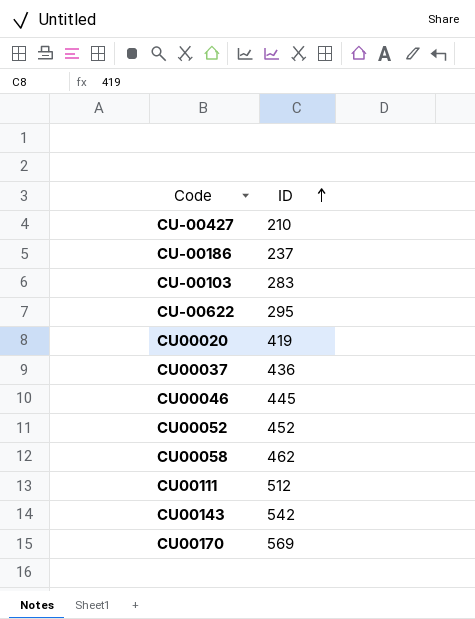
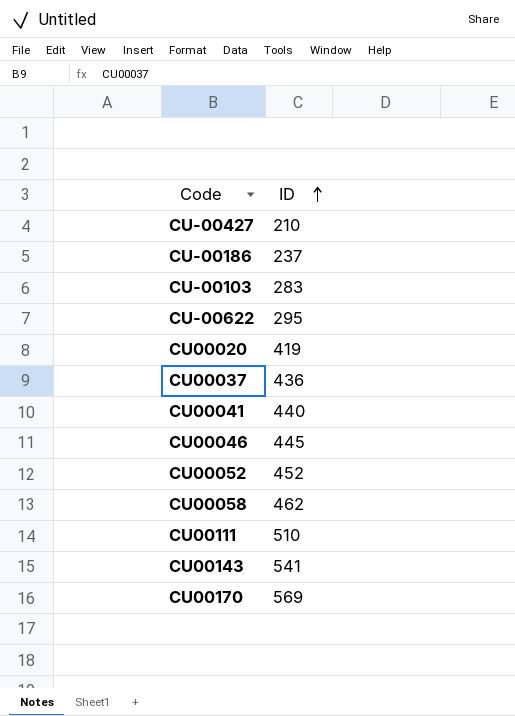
row CU00041: none -> 440
CU00111 | ID: 512 -> 510
CU00143 | ID: 542 -> 541

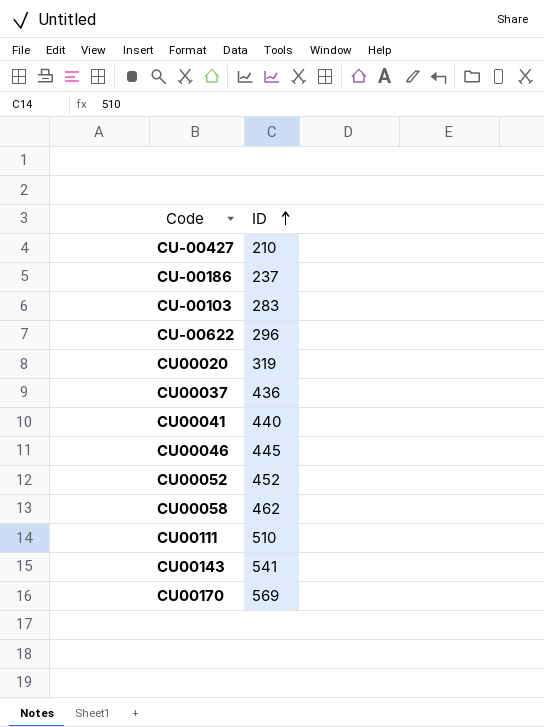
CU-00622 | ID: 295 -> 296
CU00020 | ID: 419 -> 319

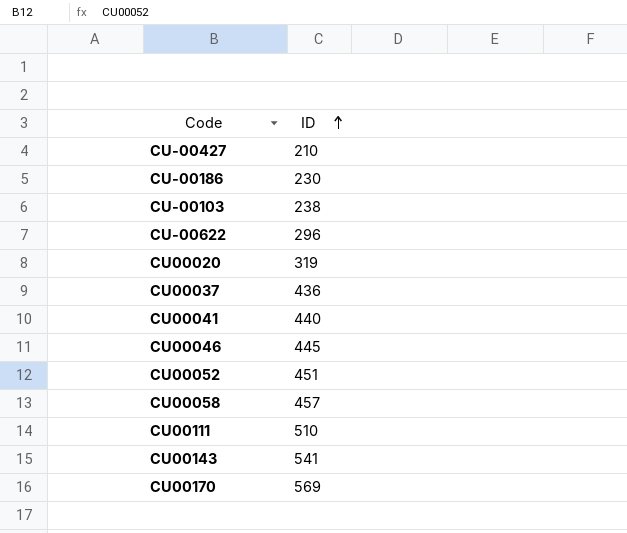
CU-00186 | ID: 237 -> 230
CU-00103 | ID: 283 -> 238
CU00052 | ID: 452 -> 451
CU00058 | ID: 462 -> 457

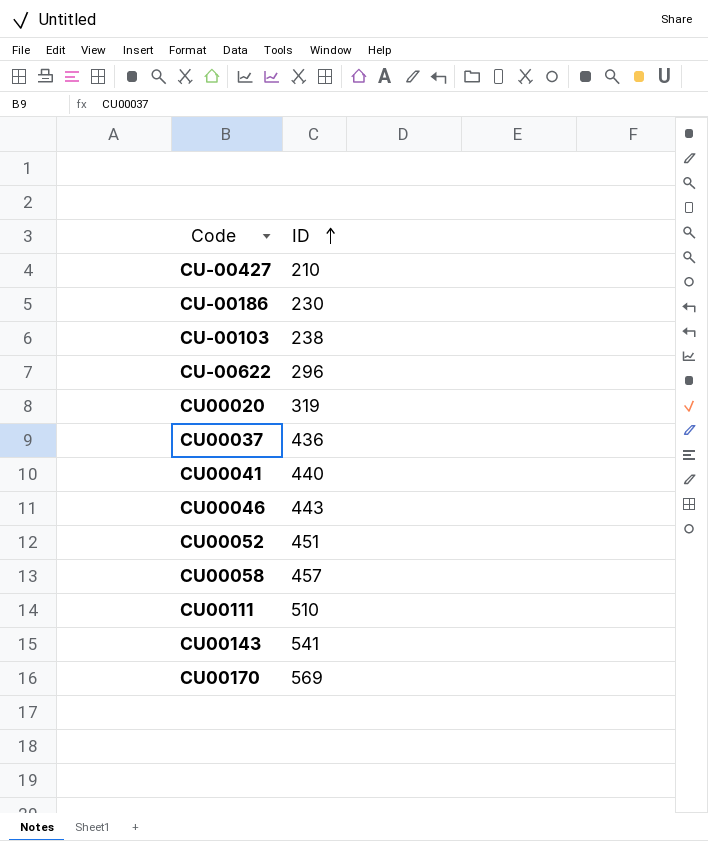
CU00046 | ID: 445 -> 443

